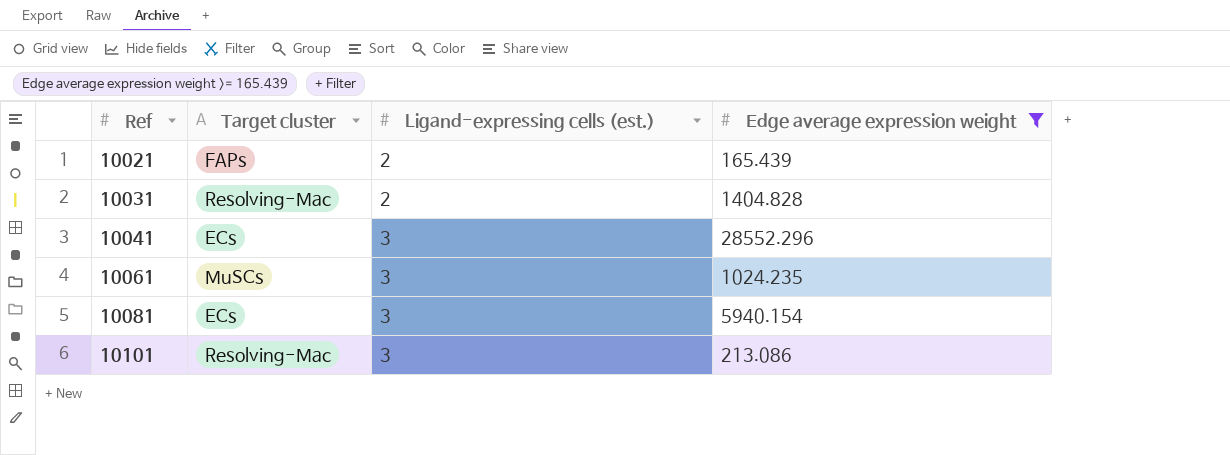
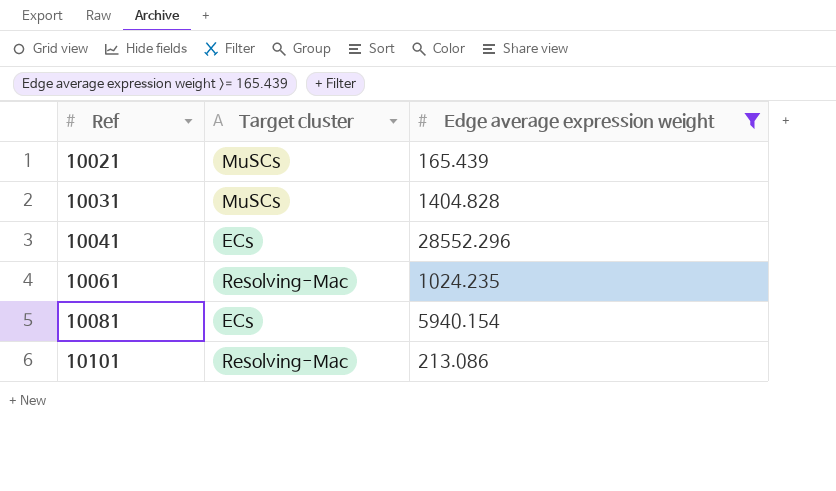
column Ligand-expressing cells (est.) | position: 3 -> none
10021 | Target cluster: FAPs -> MuSCs
10031 | Target cluster: Resolving-Mac -> MuSCs
10061 | Target cluster: MuSCs -> Resolving-Mac

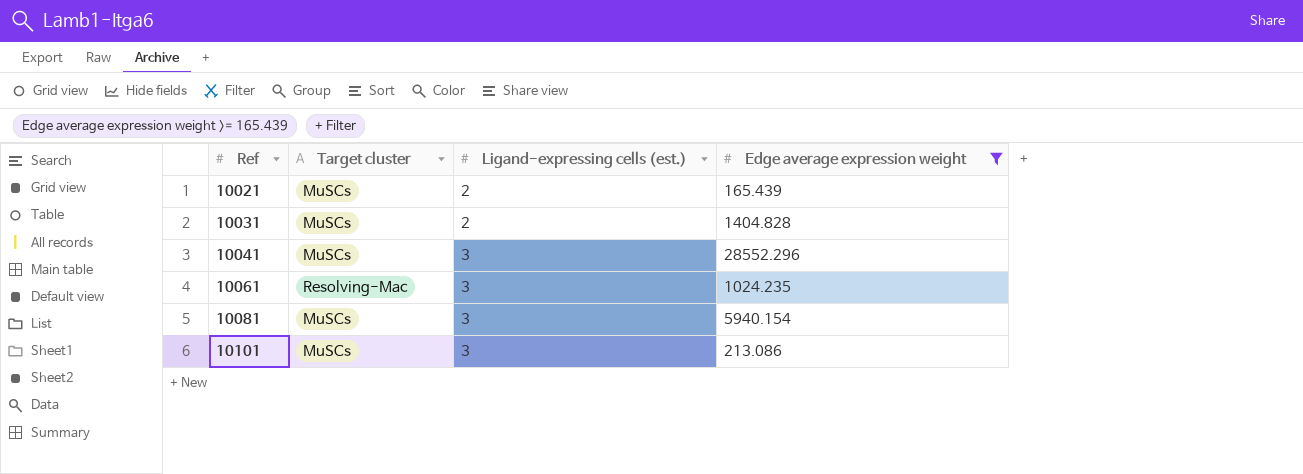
column Ligand-expressing cells (est.) | position: none -> 3
10041 | Target cluster: ECs -> MuSCs
10081 | Target cluster: ECs -> MuSCs
10101 | Target cluster: Resolving-Mac -> MuSCs

